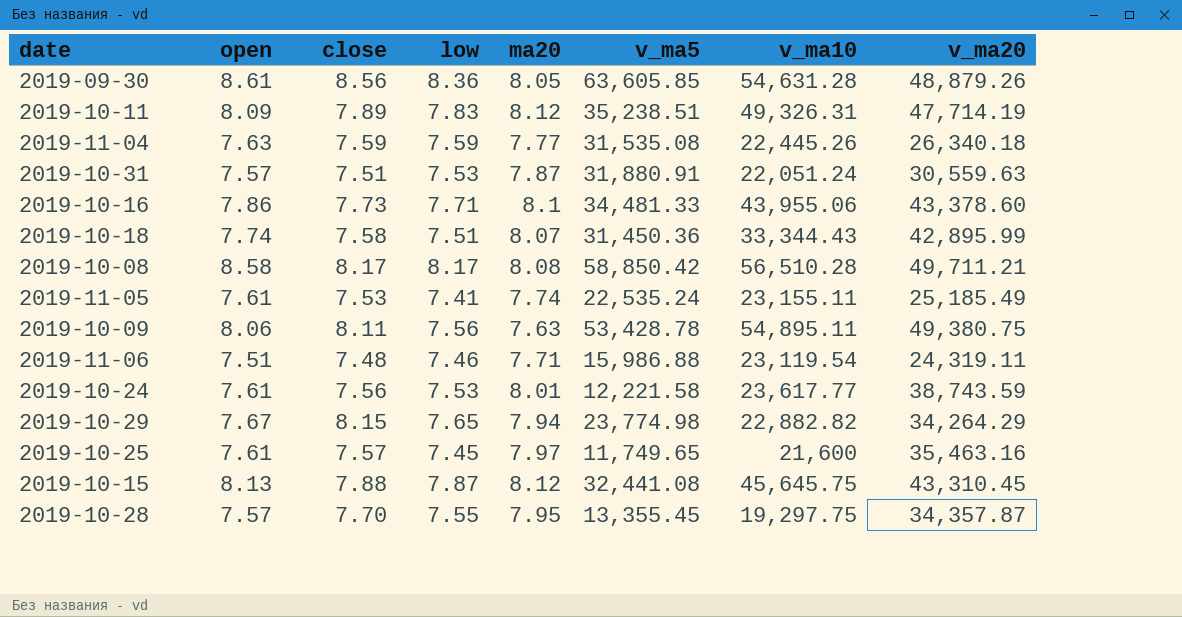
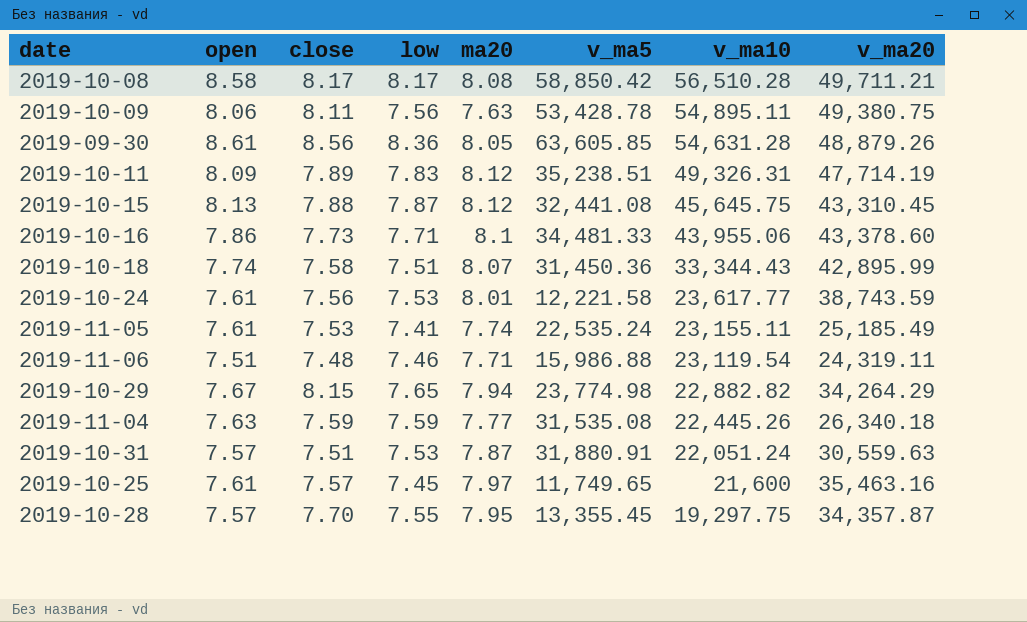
row order: none -> v_ma10 descending

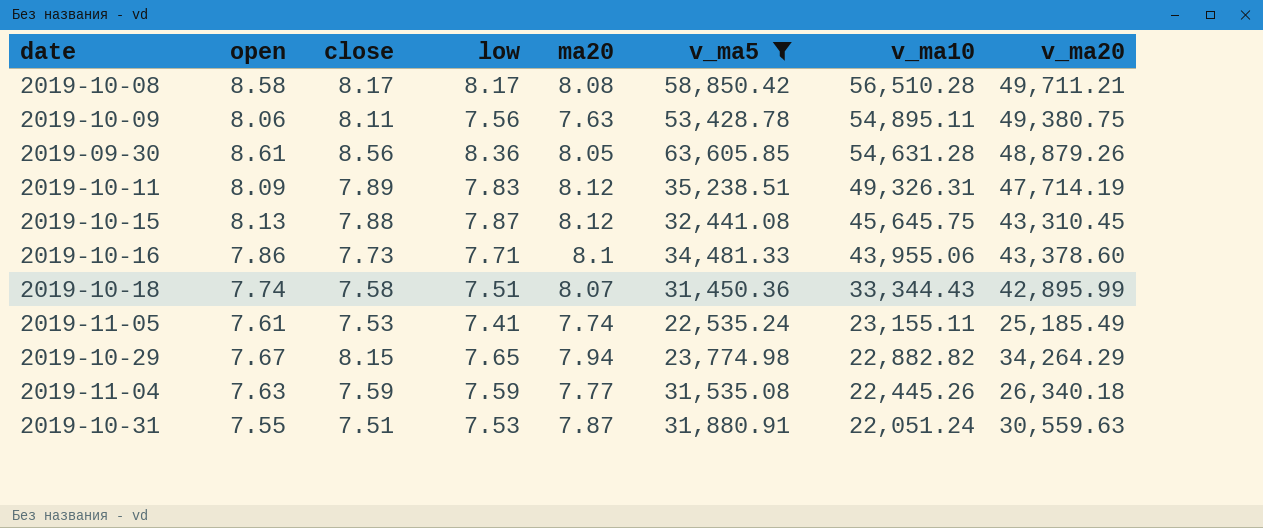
filter: none -> v_ma5 >= 22,535.24
2019-10-31 | open: 7.57 -> 7.55

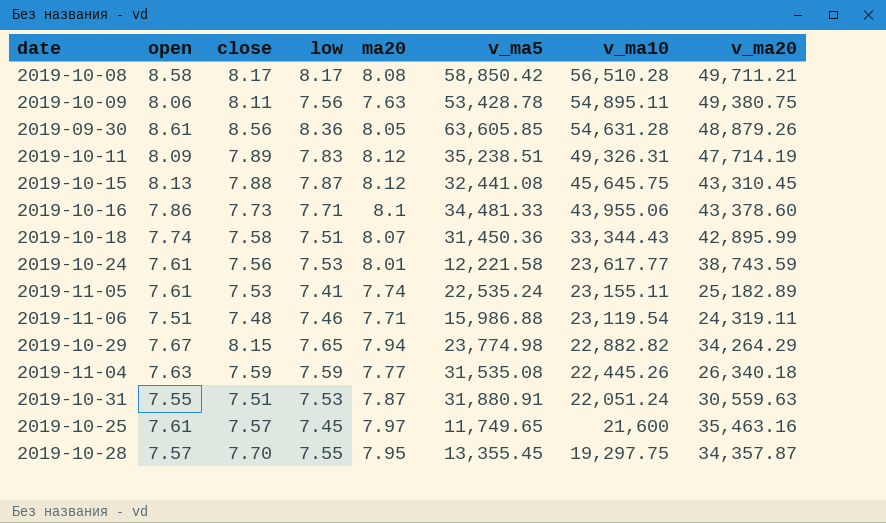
filter: v_ma5 >= 22,535.24 -> none
2019-11-05 | v_ma20: 25,185.49 -> 25,182.89

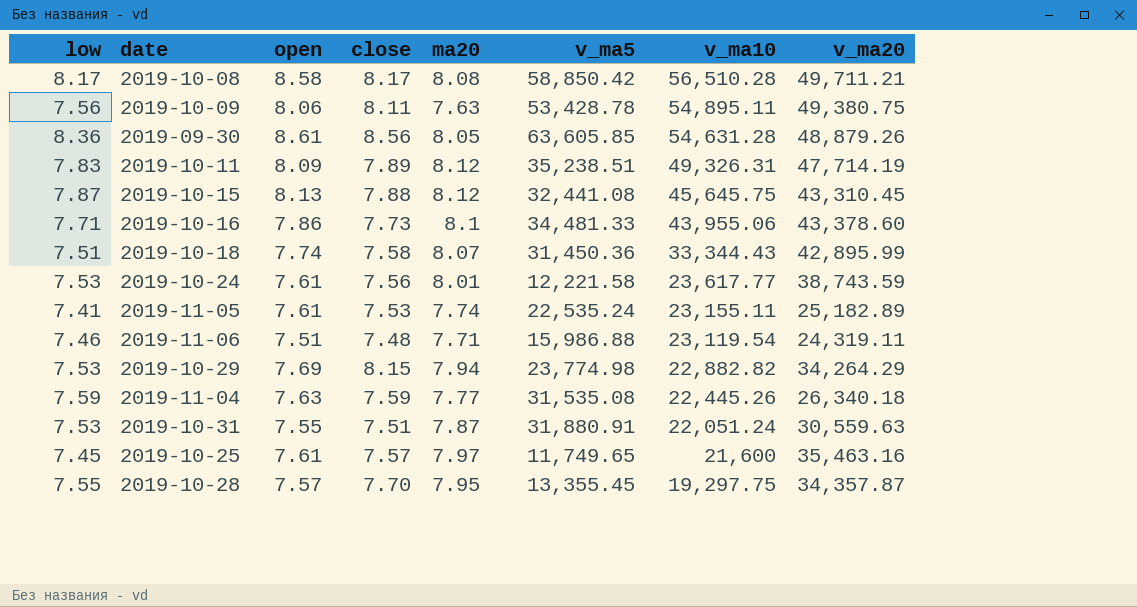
column low | position: 4 -> 1
2019-10-29 | low: 7.65 -> 7.53
2019-10-29 | open: 7.67 -> 7.69

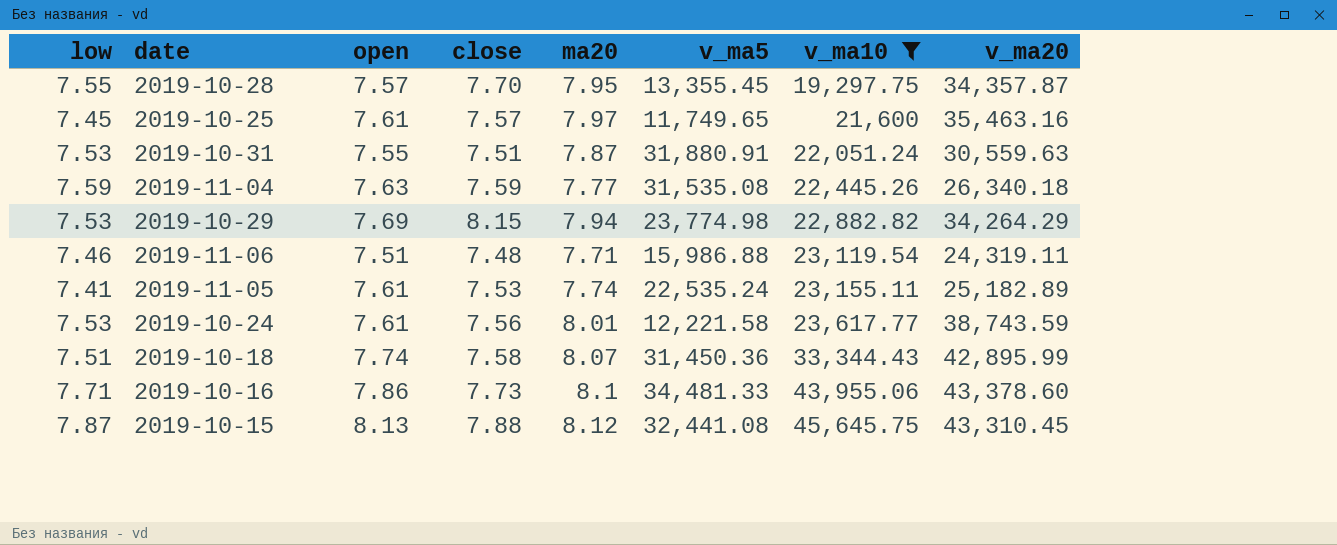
filter: none -> v_ma10 <= 45,645.75
row order: v_ma10 descending -> v_ma10 ascending

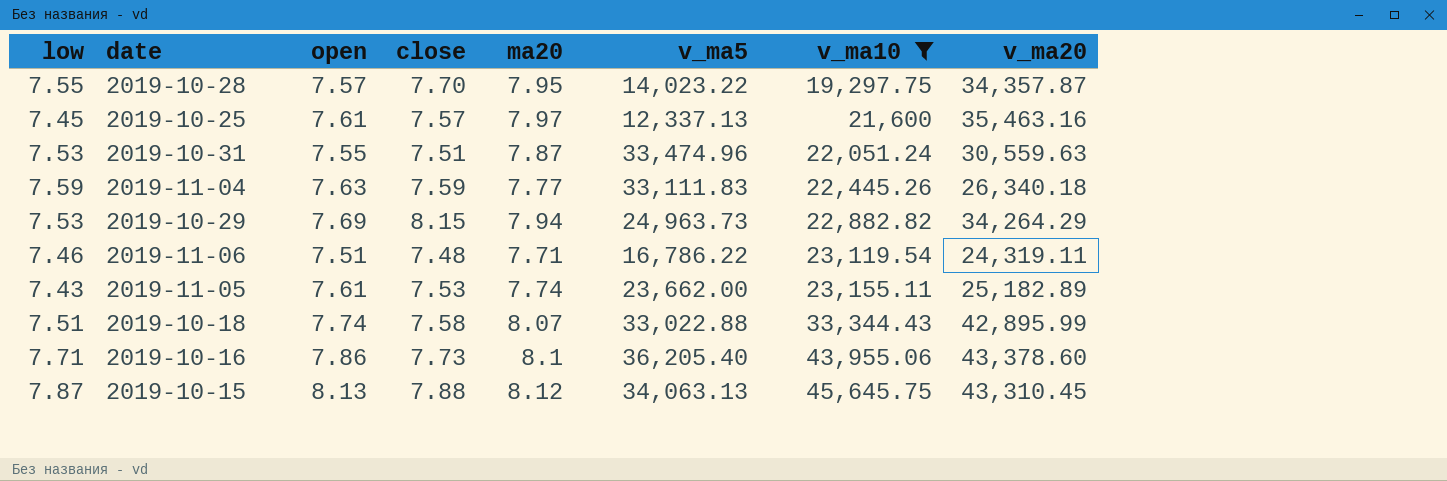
row 2019-10-24: 7.53 | 7.61 | 7.56 | 8.01 | 12,221.58 | 23,617.77 | 38,743.59 -> none
2019-10-28 | v_ma5: 13,355.45 -> 14,023.22
2019-10-25 | v_ma5: 11,749.65 -> 12,337.13
2019-10-31 | v_ma5: 31,880.91 -> 33,474.96
2019-11-04 | v_ma5: 31,535.08 -> 33,111.83
2019-10-29 | v_ma5: 23,774.98 -> 24,963.73
2019-11-06 | v_ma5: 15,986.88 -> 16,786.22
2019-11-05 | low: 7.41 -> 7.43
2019-11-05 | v_ma5: 22,535.24 -> 23,662.00
2019-10-18 | v_ma5: 31,450.36 -> 33,022.88
2019-10-16 | v_ma5: 34,481.33 -> 36,205.40
2019-10-15 | v_ma5: 32,441.08 -> 34,063.13

